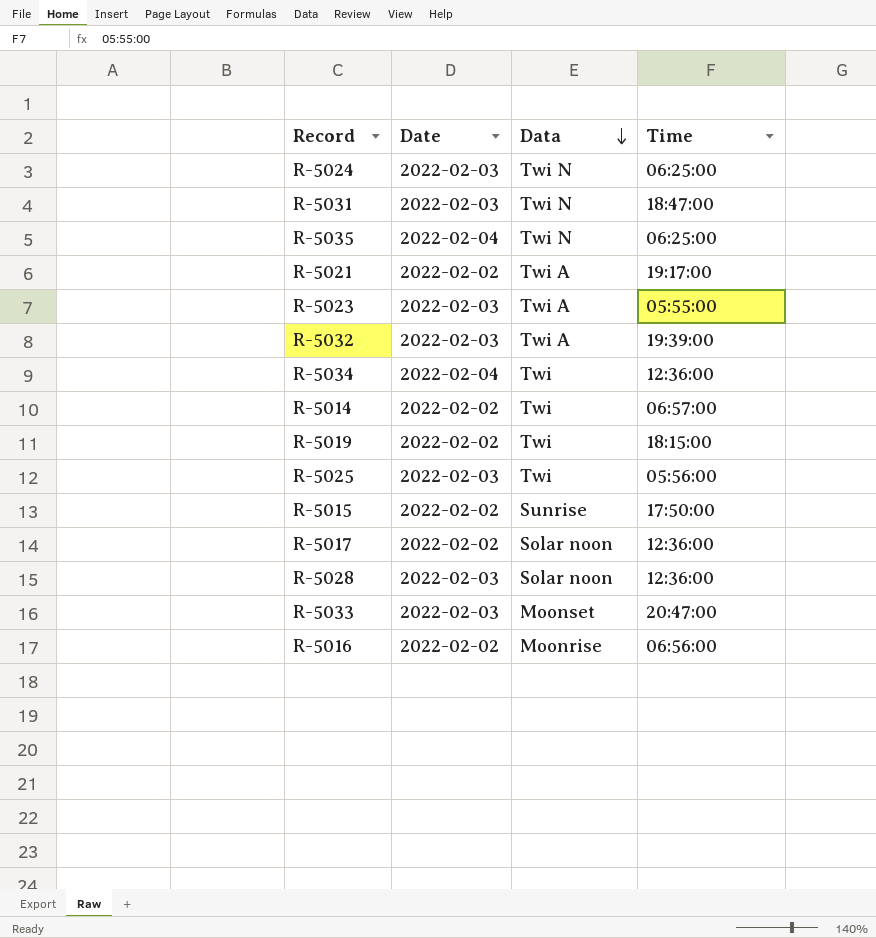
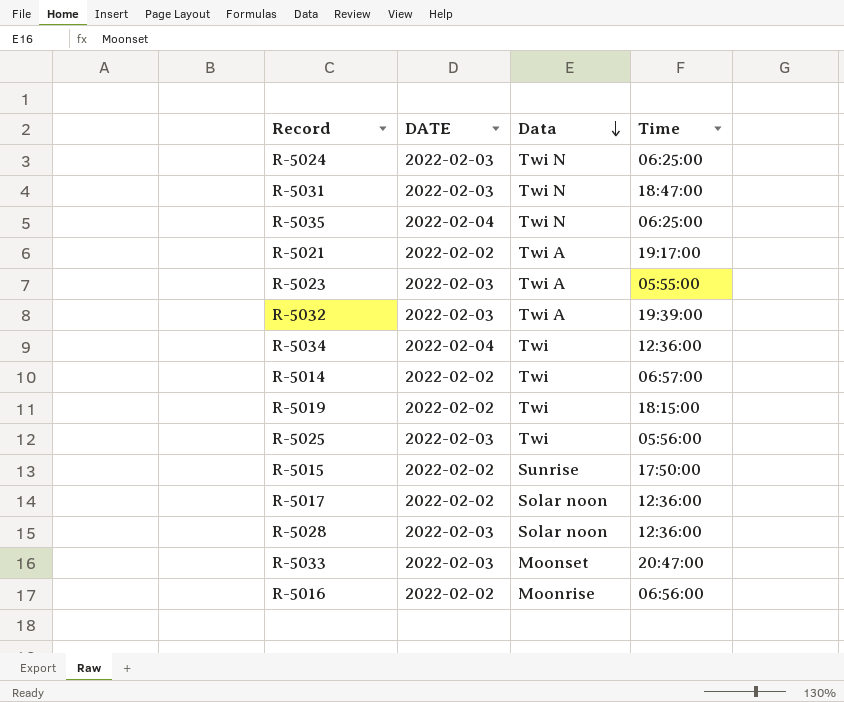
column name: Date -> DATE

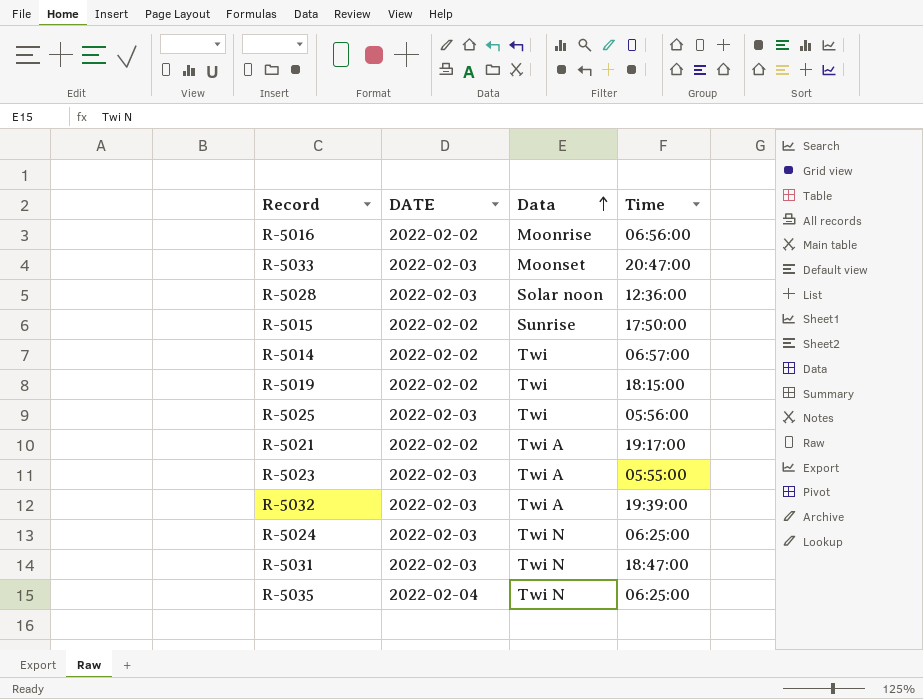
row order: Data descending -> Data ascending
row R-5034: 2022-02-04 | Twi | 12:36:00 -> none
row R-5017: 2022-02-02 | Solar noon | 12:36:00 -> none

